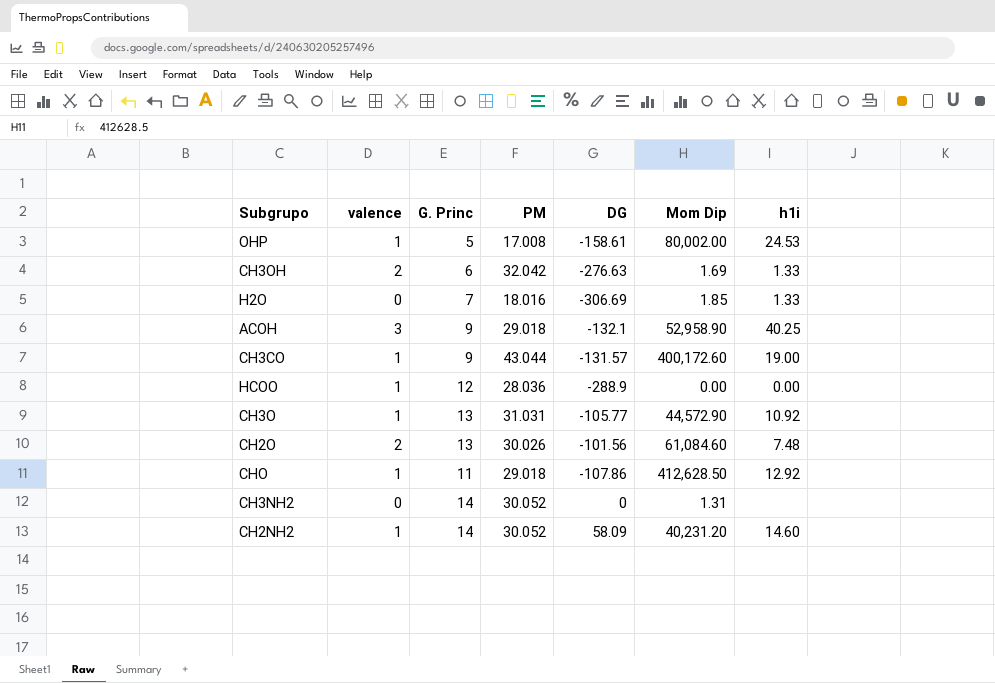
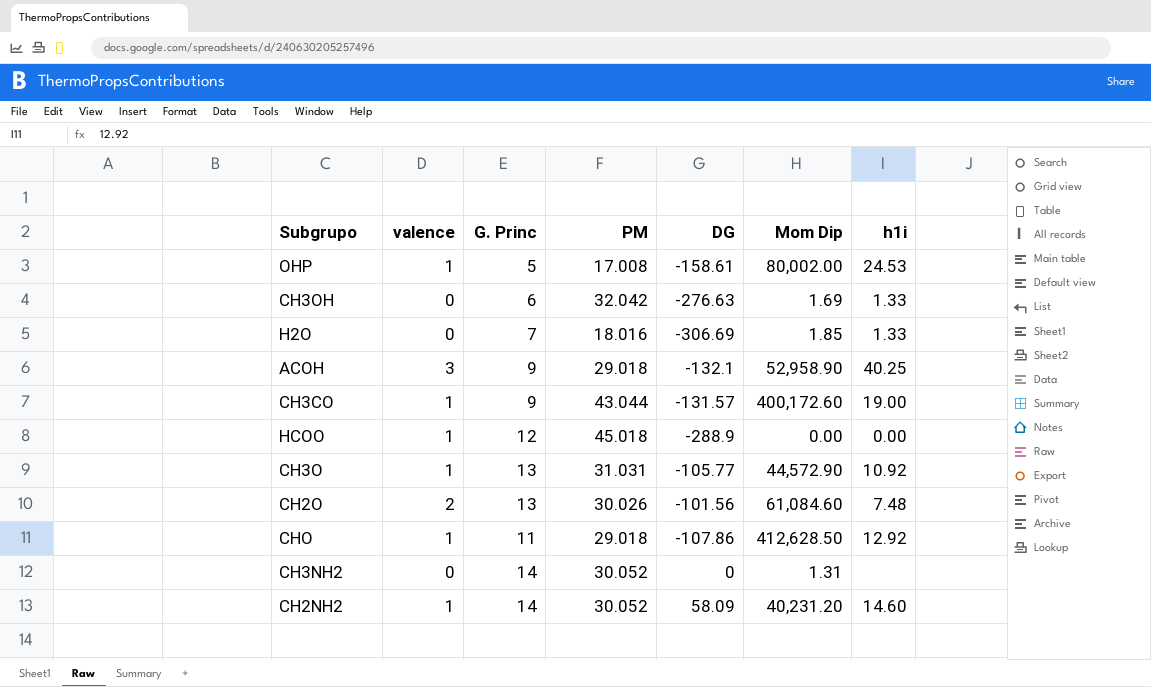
CH3OH | valence: 2 -> 0
HCOO | PM: 28.036 -> 45.018

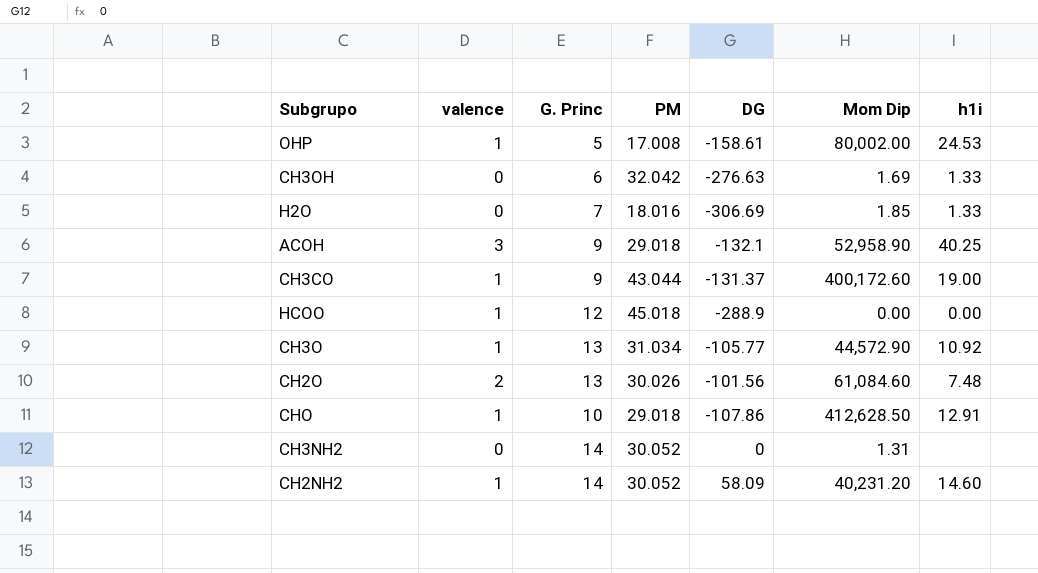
CH3CO | DG: -131.57 -> -131.37
CH3O | PM: 31.031 -> 31.034
CHO | G. Princ: 11 -> 10
CHO | h1i: 12.92 -> 12.91

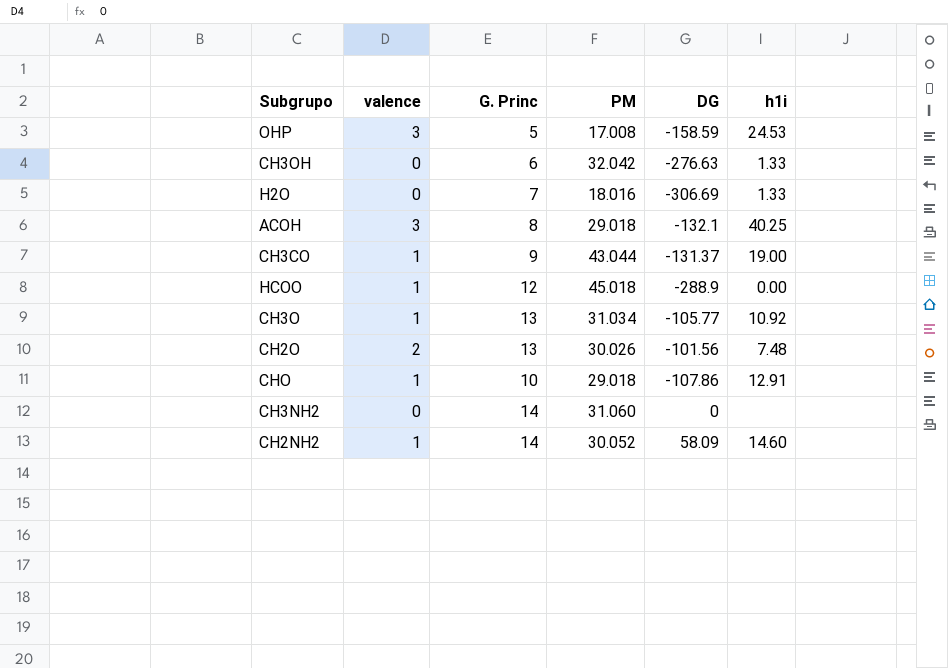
column Mom Dip | position: 6 -> none
OHP | valence: 1 -> 3
OHP | DG: -158.61 -> -158.59
ACOH | G. Princ: 9 -> 8
CH3NH2 | PM: 30.052 -> 31.060

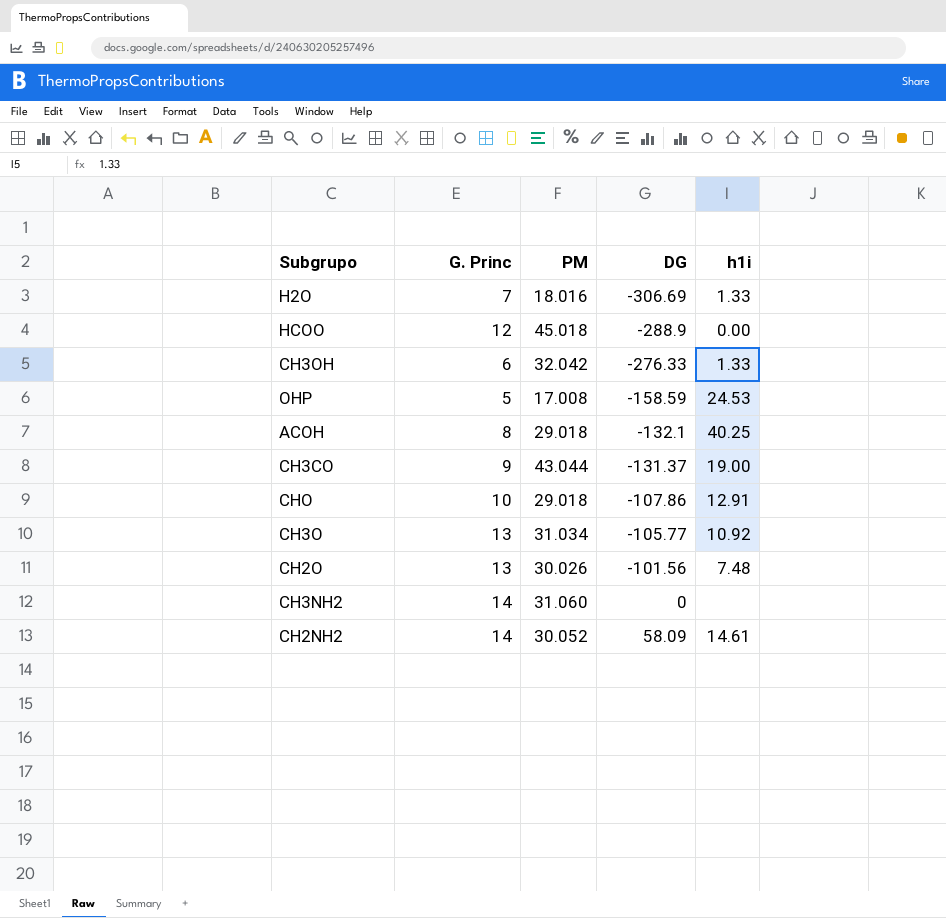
row order: none -> DG ascending
column valence | position: 2 -> none
CH3OH | DG: -276.63 -> -276.33
CH2NH2 | h1i: 14.60 -> 14.61

